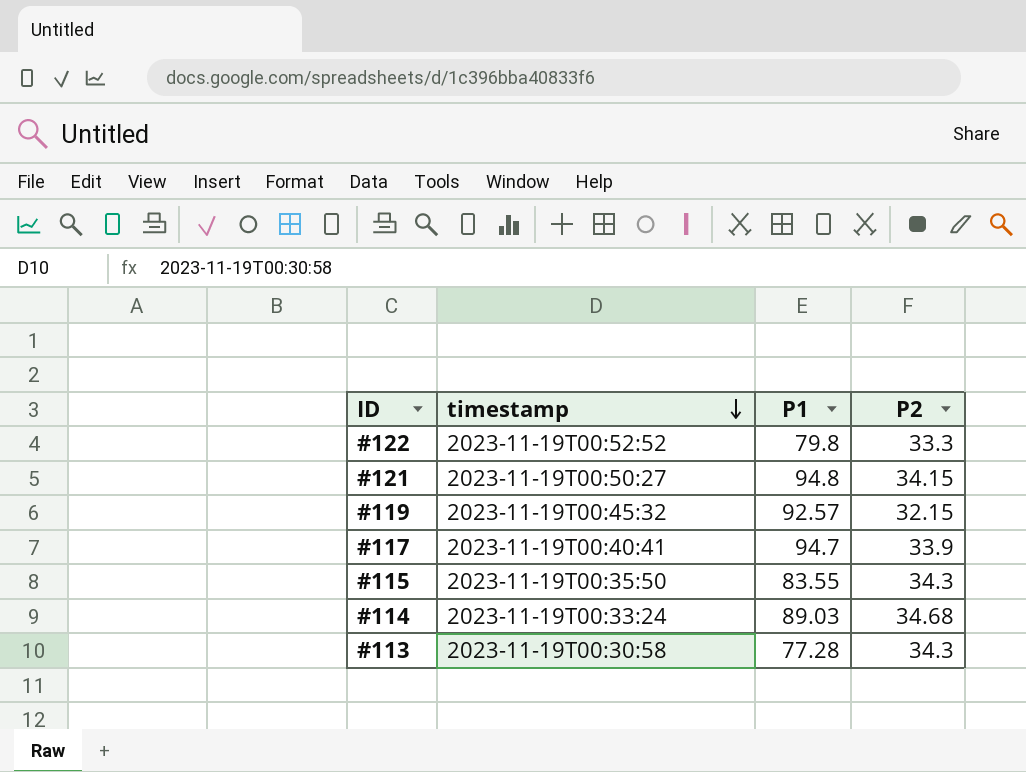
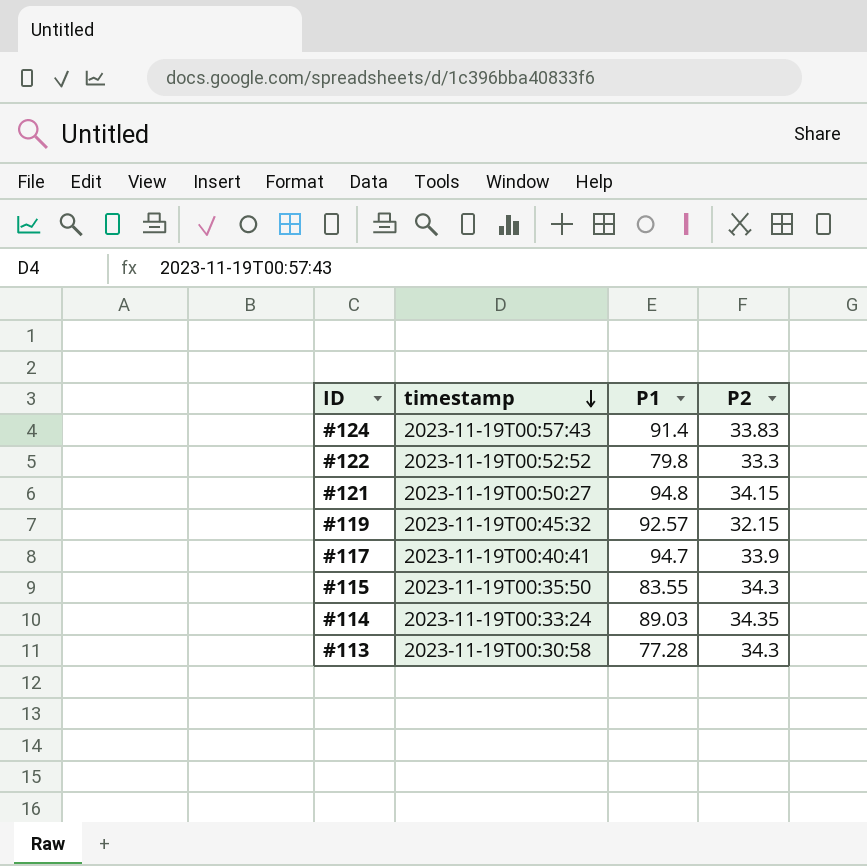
row #124: none -> 2023-11-19T00:57:43 | 91.4 | 33.83
#114 | P2: 34.68 -> 34.35

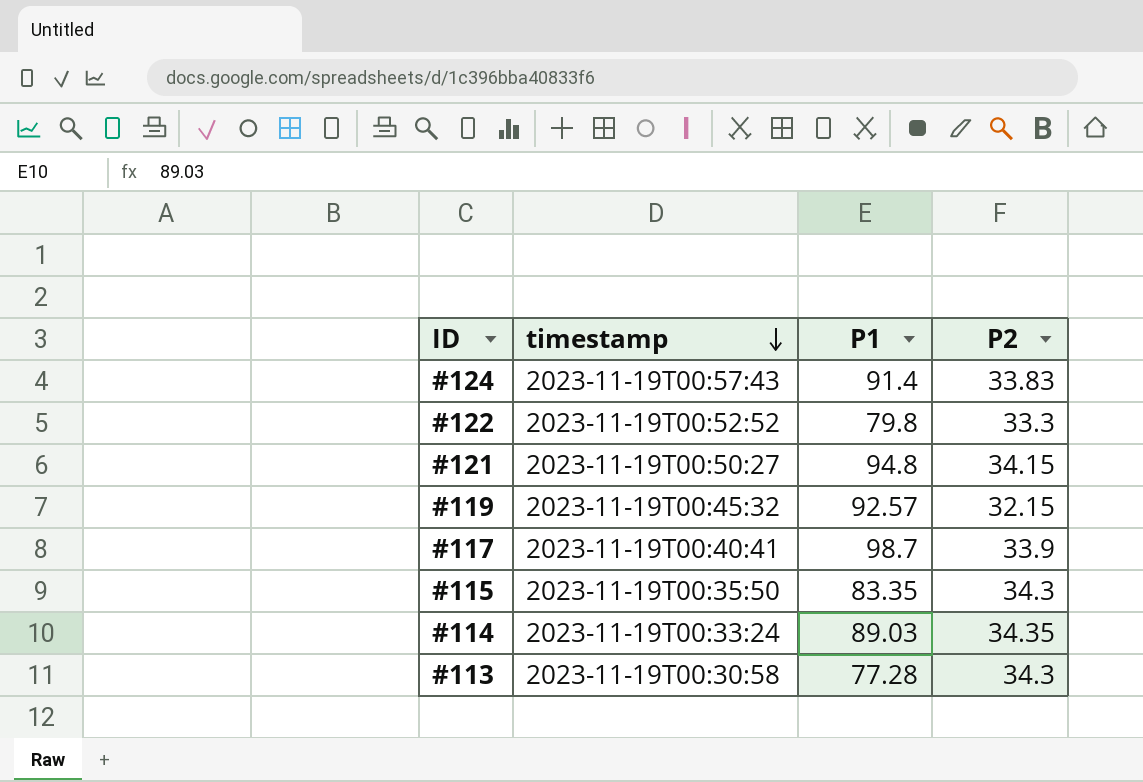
#117 | P1: 94.7 -> 98.7
#115 | P1: 83.55 -> 83.35

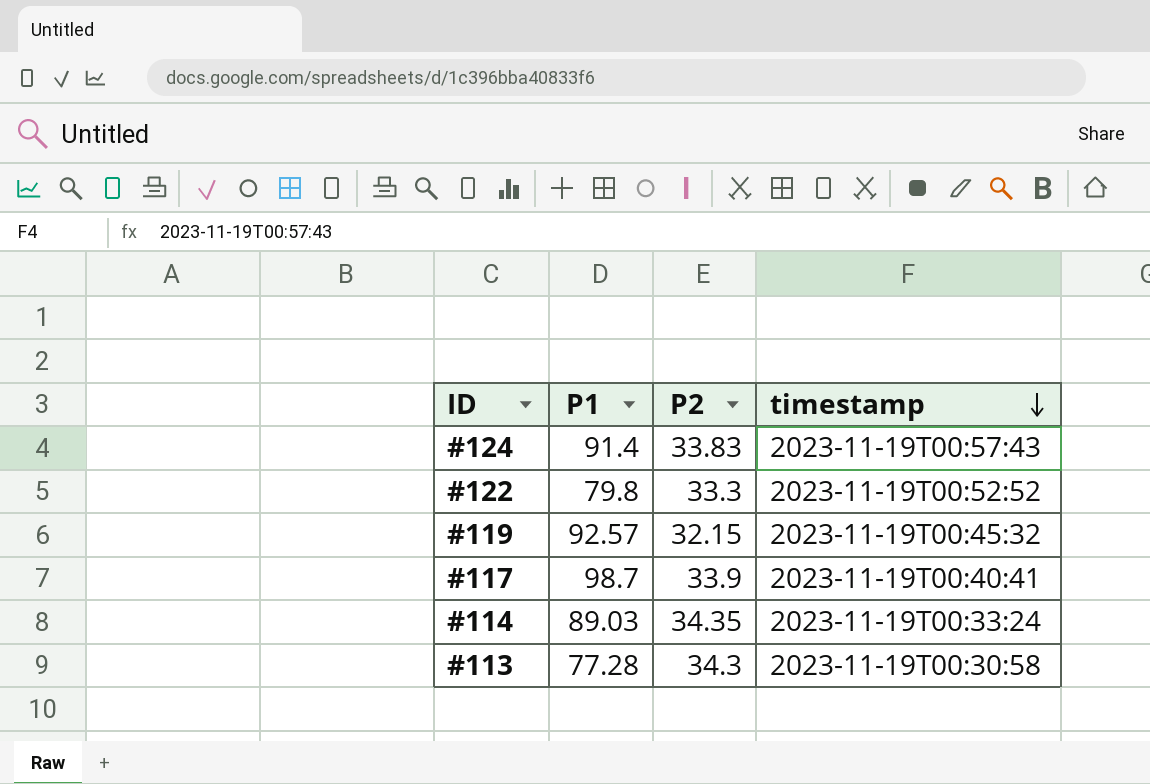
column timestamp | position: 2 -> 4
row #121: 2023-11-19T00:50:27 | 94.8 | 34.15 -> none
row #115: 2023-11-19T00:35:50 | 83.35 | 34.3 -> none

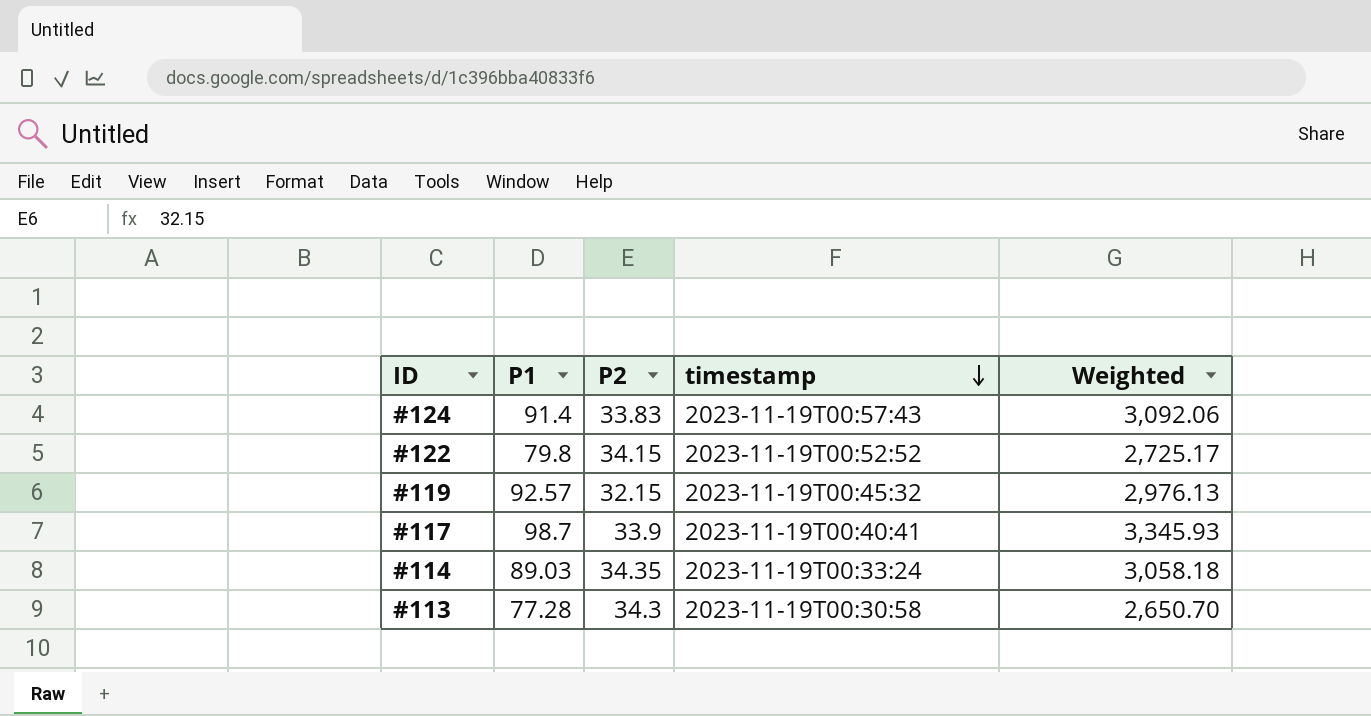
column Weighted | formula: none -> [P1] * [P2]
#122 | P2: 33.3 -> 34.15

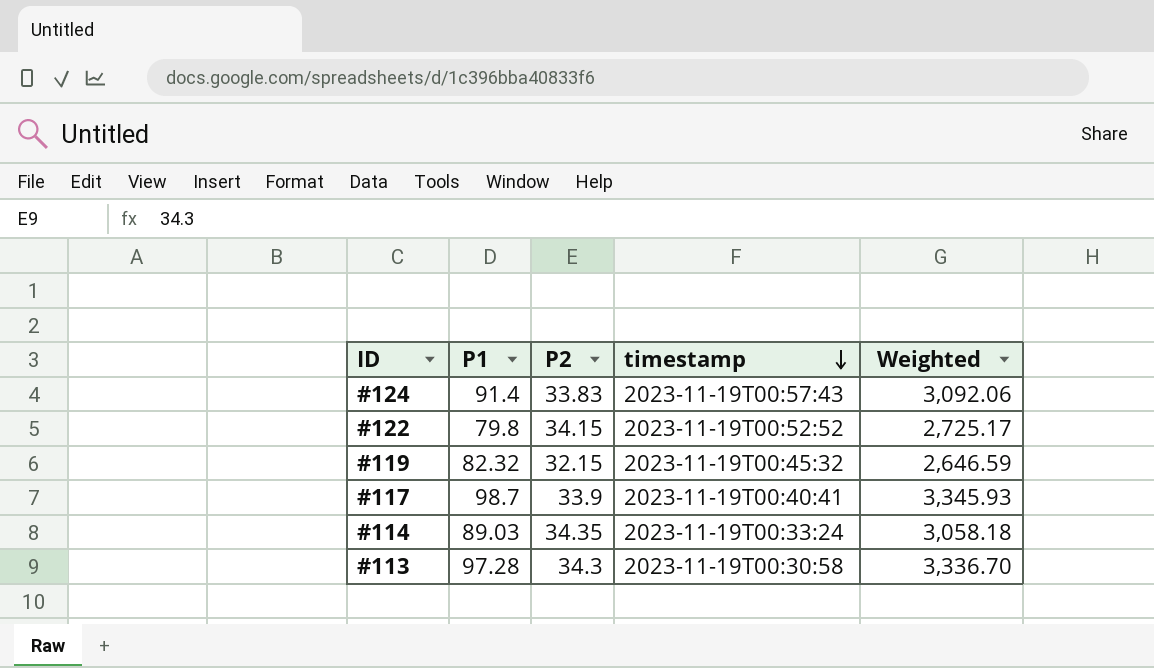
#119 | P1: 92.57 -> 82.32
#119 | Weighted: 2,976.13 -> 2,646.59
#113 | P1: 77.28 -> 97.28
#113 | Weighted: 2,650.70 -> 3,336.70

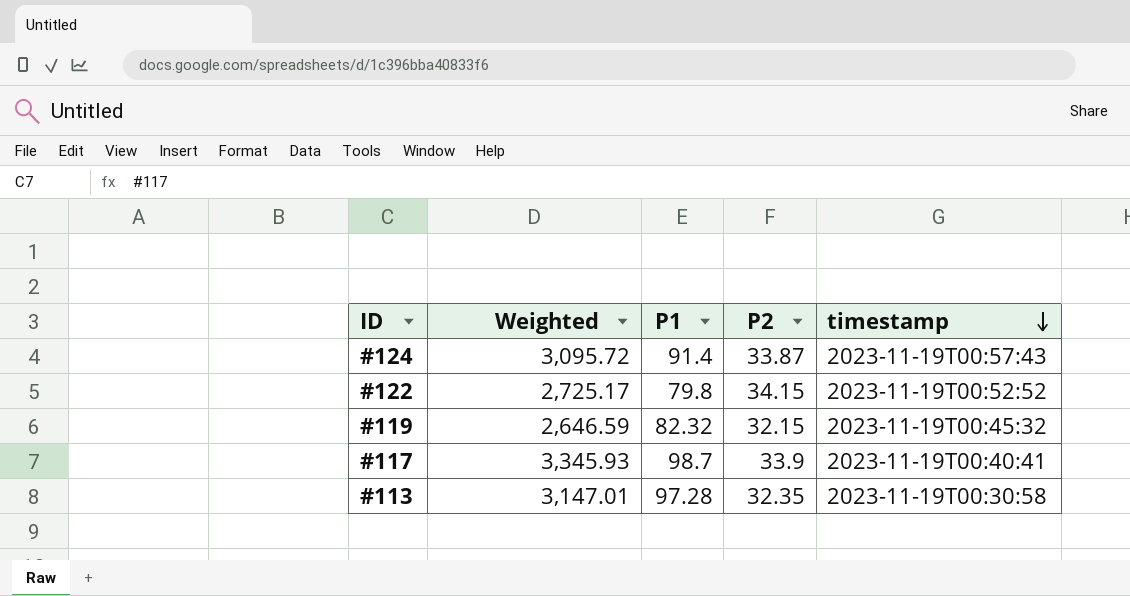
column Weighted | position: 5 -> 2
row #114: 89.03 | 34.35 | 2023-11-19T00:33:24 | 3,058.18 -> none
#124 | Weighted: 3,092.06 -> 3,095.72
#124 | P2: 33.83 -> 33.87
#113 | Weighted: 3,336.70 -> 3,147.01
#113 | P2: 34.3 -> 32.35

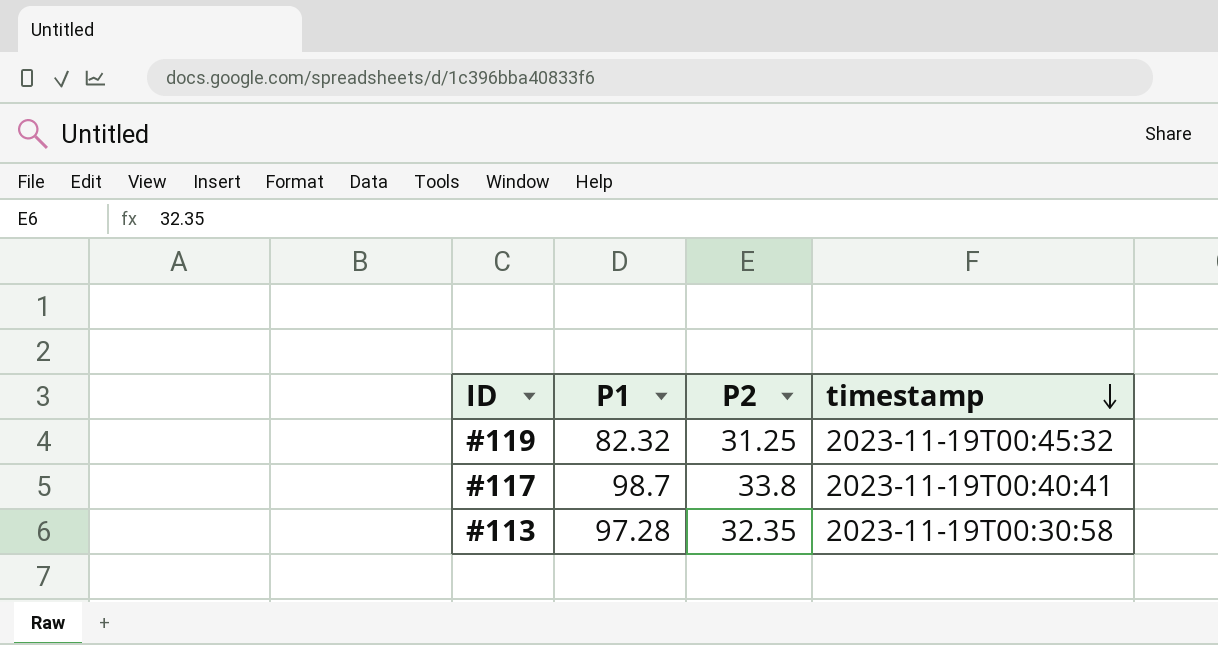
column Weighted | formula: [P1] * [P2] -> none
row #124: 3,095.72 | 91.4 | 33.87 | 2023-11-19T00:57:43 -> none
row #122: 2,725.17 | 79.8 | 34.15 | 2023-11-19T00:52:52 -> none
#119 | P2: 32.15 -> 31.25
#117 | P2: 33.9 -> 33.8

